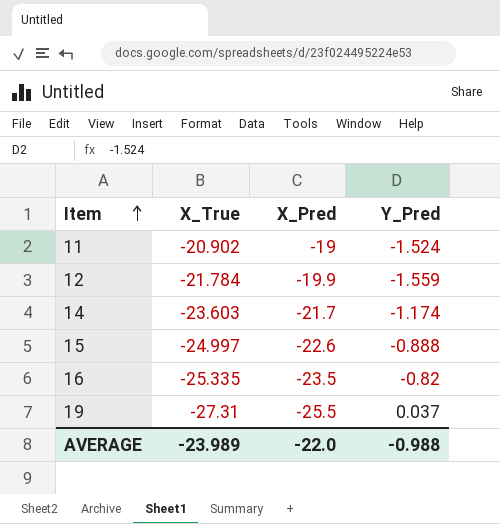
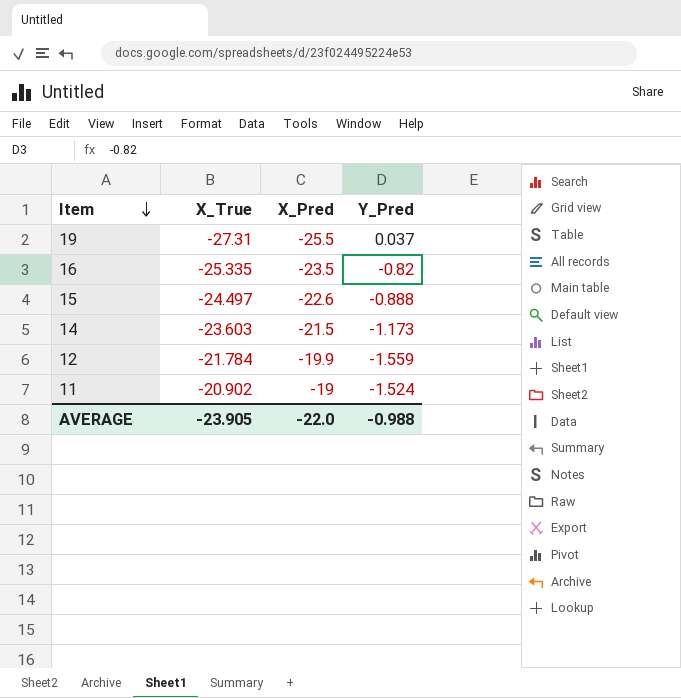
row order: Item ascending -> Item descending
15 | X_True: -24.997 -> -24.497
14 | X_Pred: -21.7 -> -21.5
14 | Y_Pred: -1.174 -> -1.173
AVERAGE | X_True: -23.989 -> -23.905

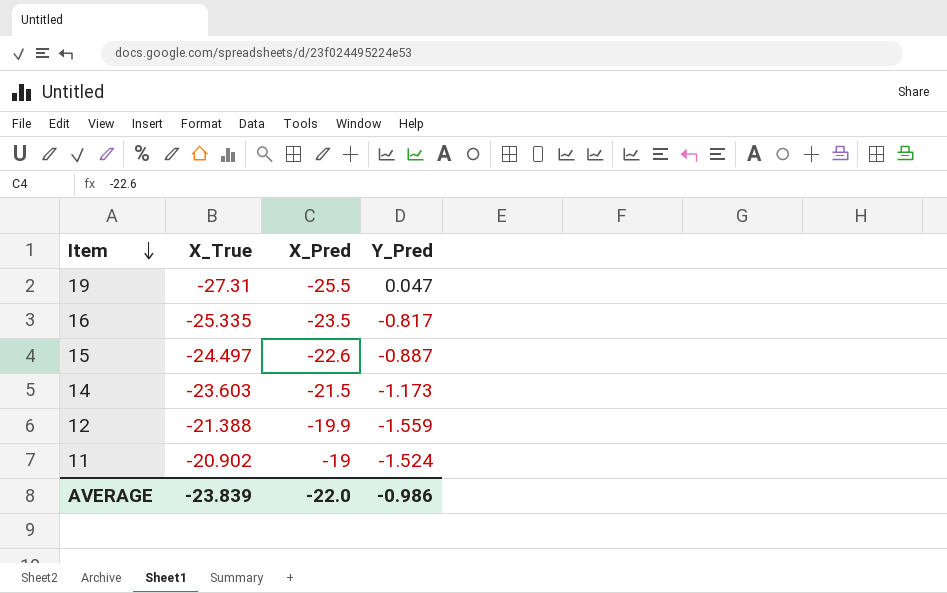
19 | Y_Pred: 0.037 -> 0.047
16 | Y_Pred: -0.82 -> -0.817
15 | Y_Pred: -0.888 -> -0.887
12 | X_True: -21.784 -> -21.388
AVERAGE | X_True: -23.905 -> -23.839
AVERAGE | Y_Pred: -0.988 -> -0.986

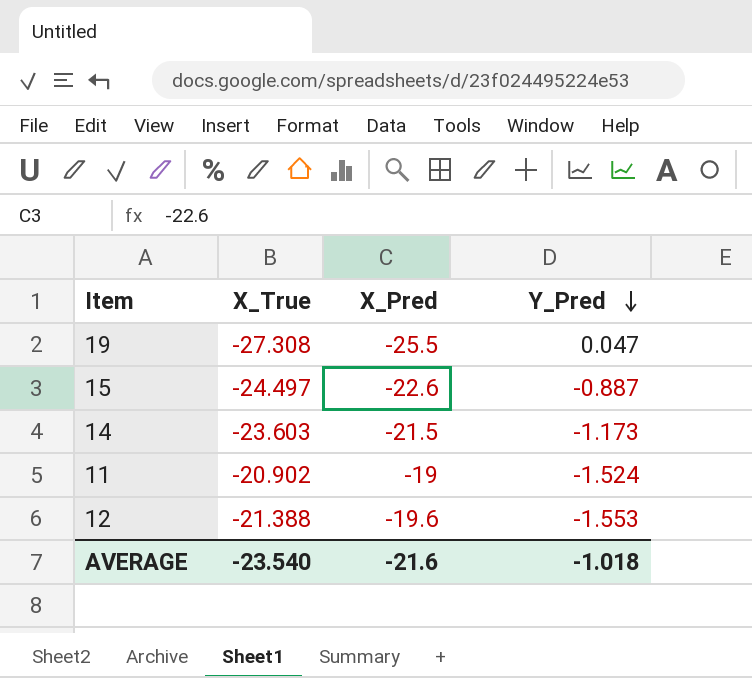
row order: Item descending -> Y_Pred descending
row 16: -25.335 | -23.5 | -0.817 -> none
19 | X_True: -27.31 -> -27.308
12 | X_Pred: -19.9 -> -19.6
12 | Y_Pred: -1.559 -> -1.553
AVERAGE | X_True: -23.839 -> -23.540
AVERAGE | X_Pred: -22.0 -> -21.6
AVERAGE | Y_Pred: -0.986 -> -1.018

